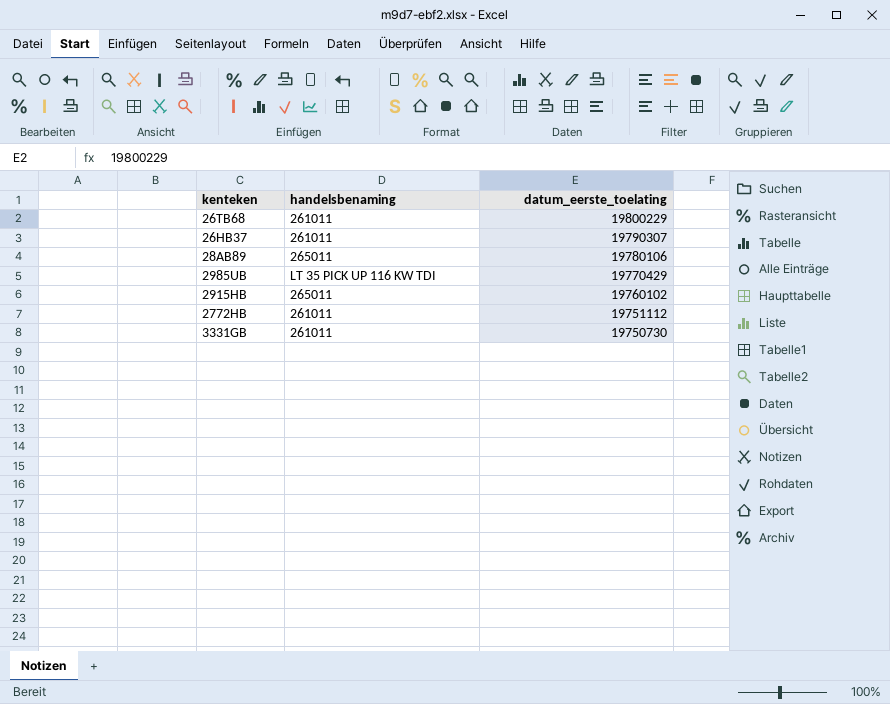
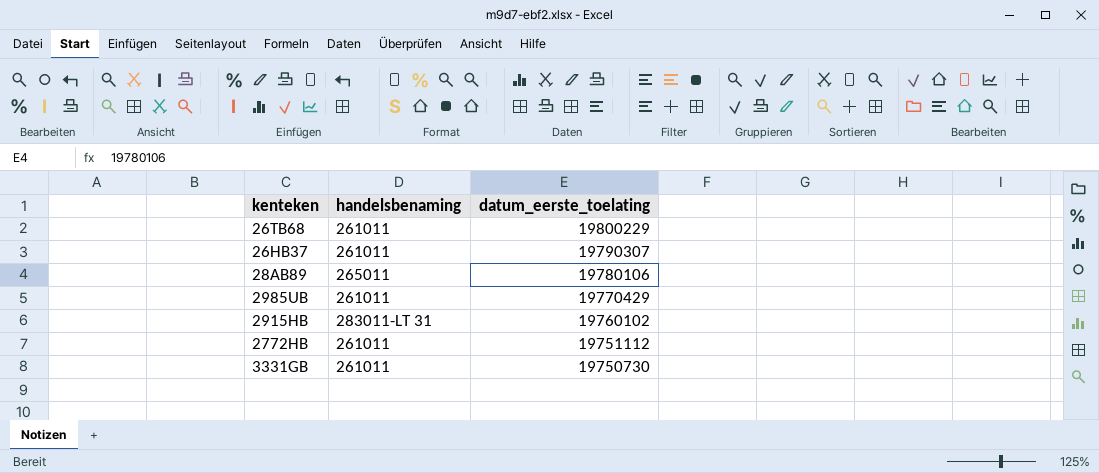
2985UB | handelsbenaming: LT 35 PICK UP 116 KW TDI -> 261011
2915HB | handelsbenaming: 265011 -> 283011-LT 31

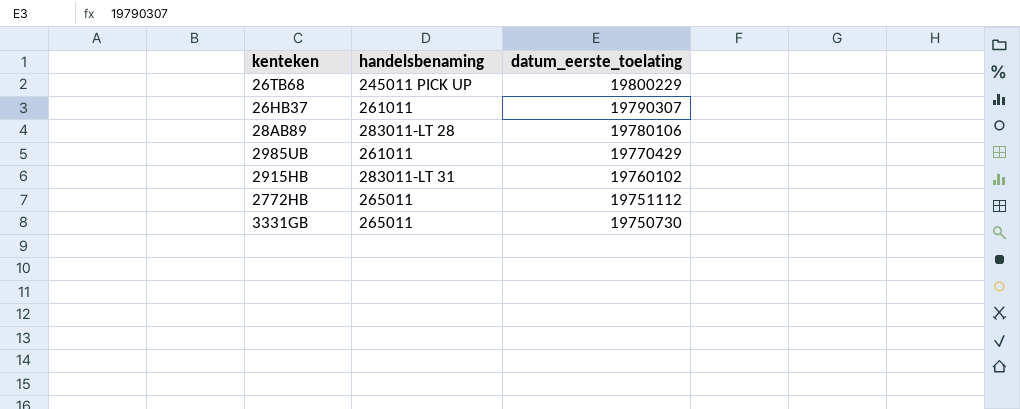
26TB68 | handelsbenaming: 261011 -> 245011 PICK UP
28AB89 | handelsbenaming: 265011 -> 283011-LT 28
2772HB | handelsbenaming: 261011 -> 265011
3331GB | handelsbenaming: 261011 -> 265011

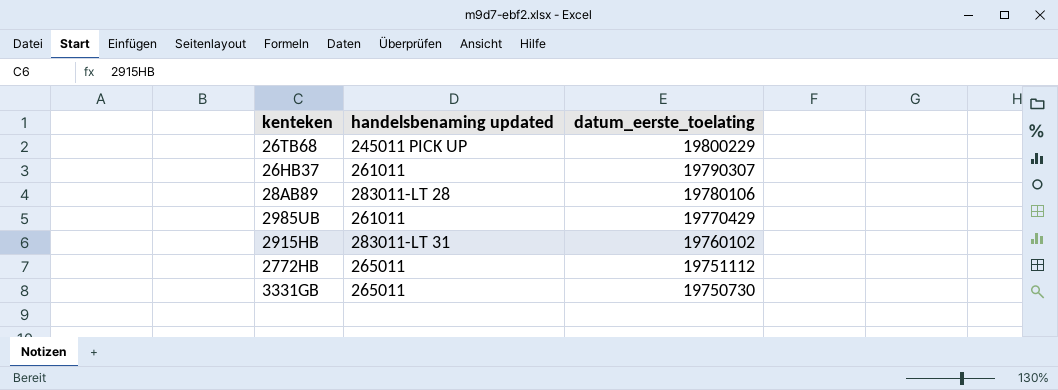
column name: handelsbenaming -> handelsbenaming updated

